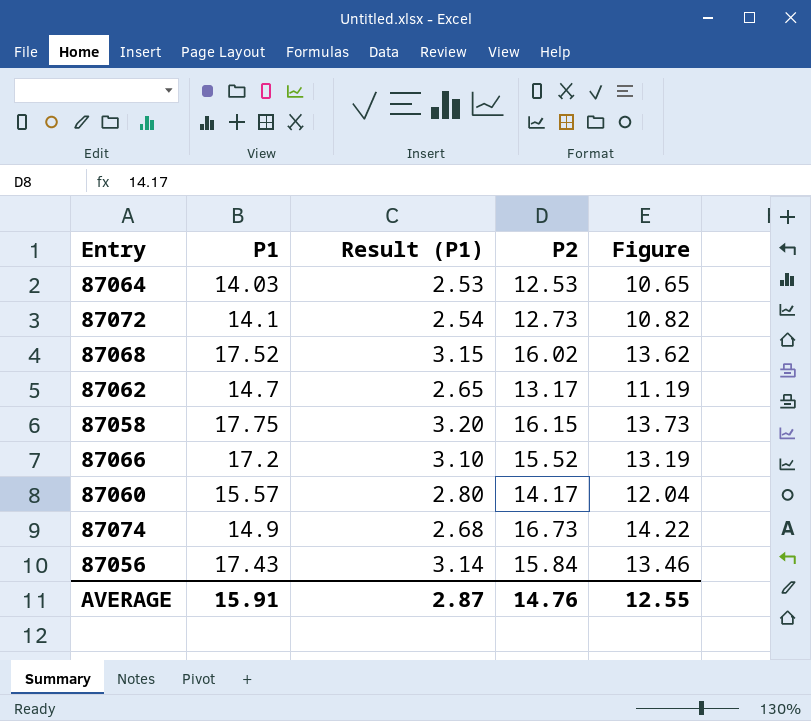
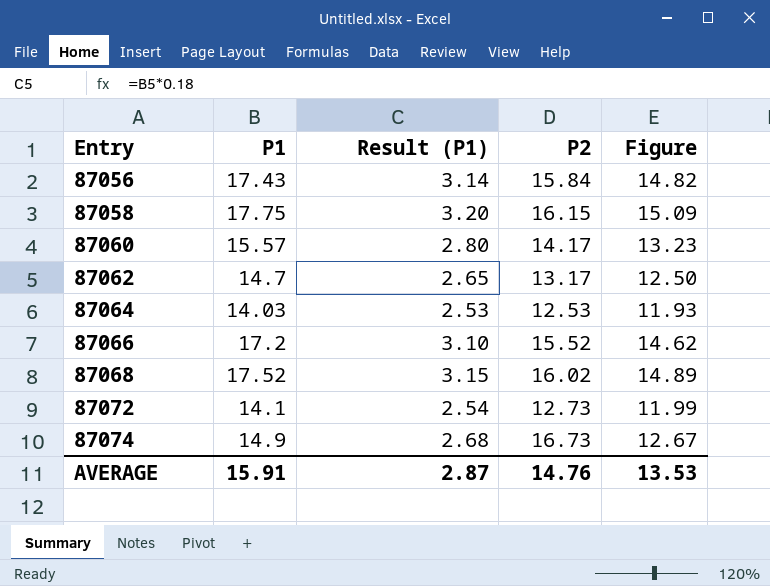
row order: none -> Entry ascending
column Figure | formula: [P2] * 0.85 -> [P1] * 0.85
AVERAGE | Figure: 12.55 -> 13.53

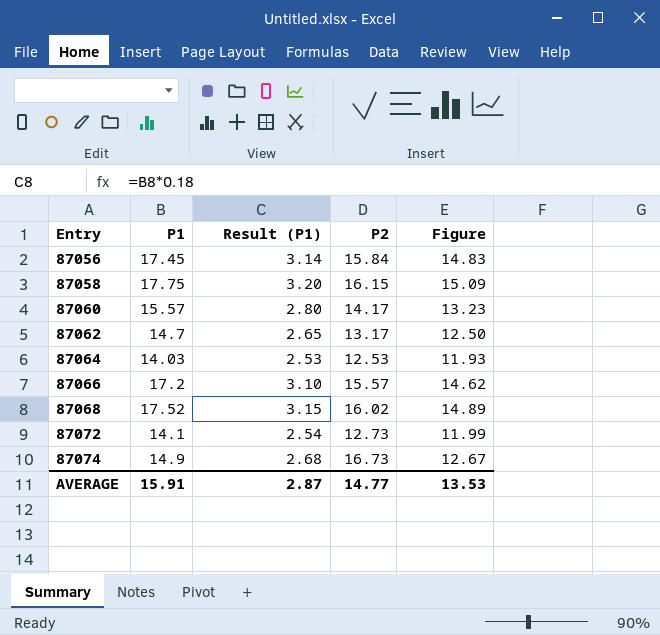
87056 | P1: 17.43 -> 17.45
87056 | Figure: 14.82 -> 14.83
87066 | P2: 15.52 -> 15.57
AVERAGE | P2: 14.76 -> 14.77

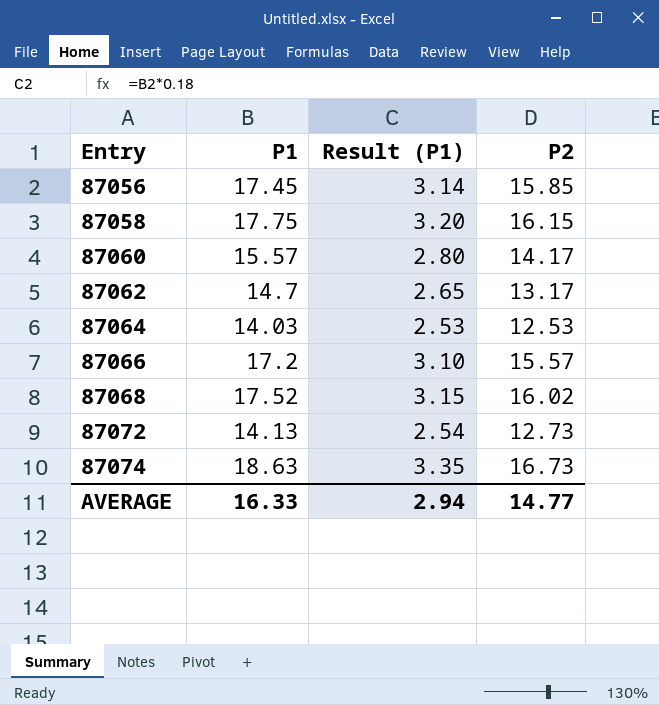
column Figure | formula: [P1] * 0.85 -> none
87056 | P2: 15.84 -> 15.85
87072 | P1: 14.1 -> 14.13
87074 | P1: 14.9 -> 18.63
87074 | Result (P1): 2.68 -> 3.35
AVERAGE | P1: 15.91 -> 16.33
AVERAGE | Result (P1): 2.87 -> 2.94

